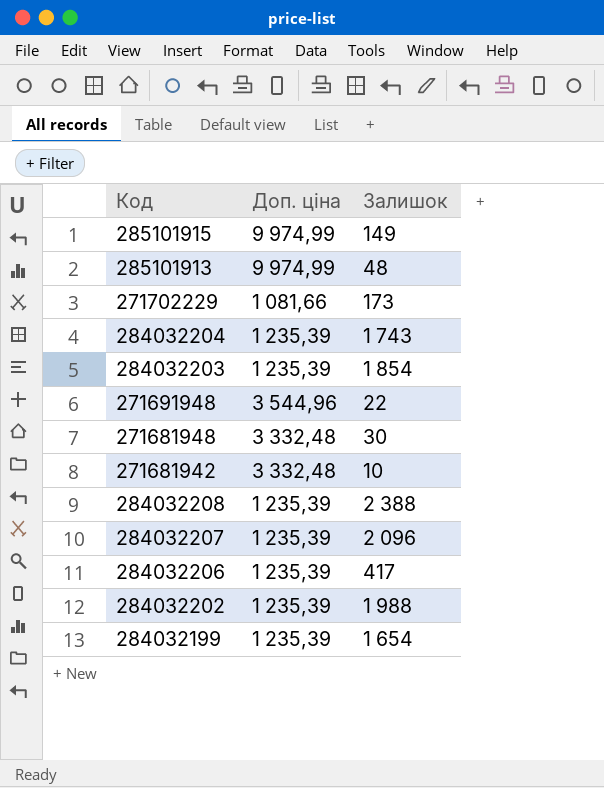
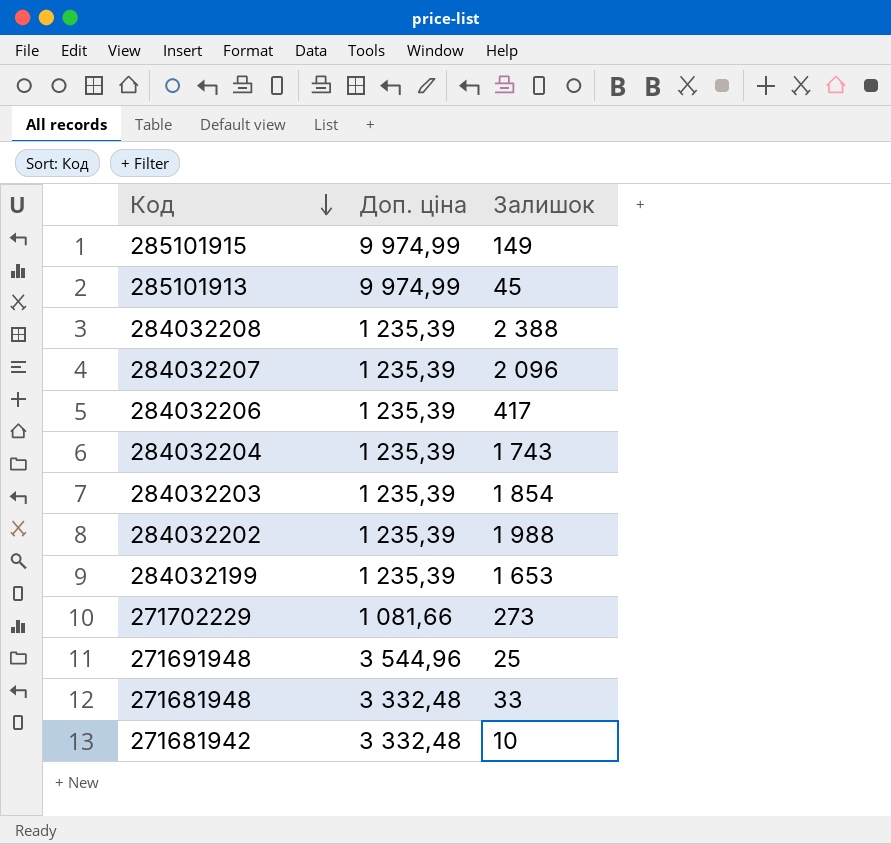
row order: none -> Код descending
285101913 | Залишок: 48 -> 45
284032199 | Залишок: 1 654 -> 1 653
271702229 | Залишок: 173 -> 273
271691948 | Залишок: 22 -> 25
271681948 | Залишок: 30 -> 33

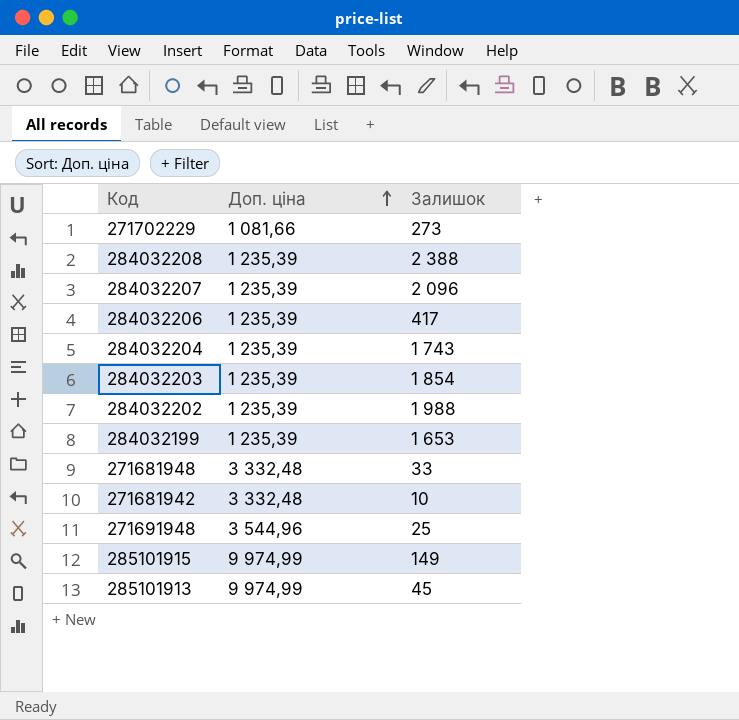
row order: Код descending -> Доп. ціна ascending

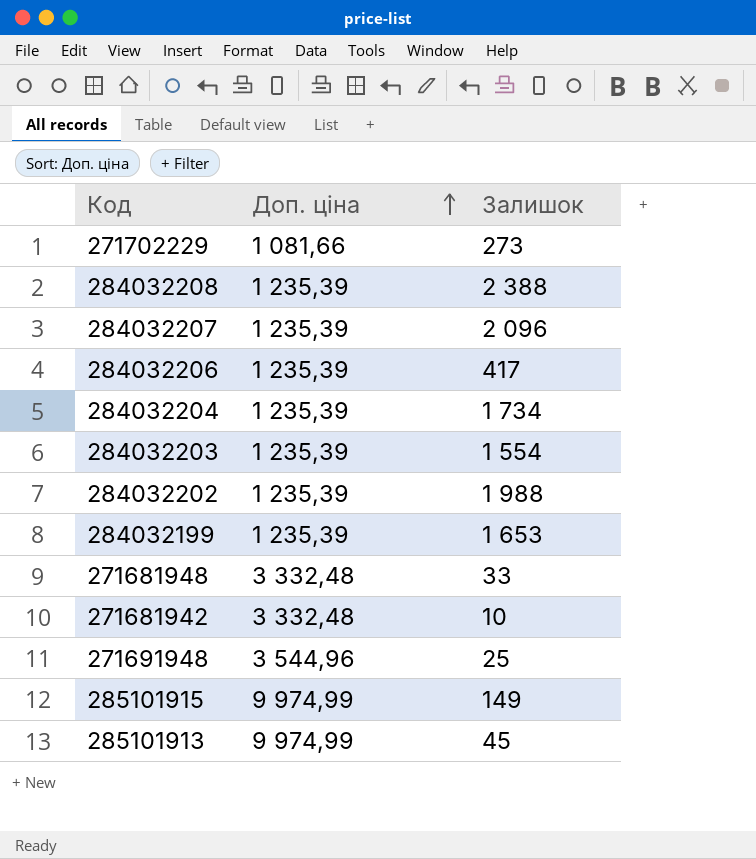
284032204 | Залишок: 1 743 -> 1 734
284032203 | Залишок: 1 854 -> 1 554

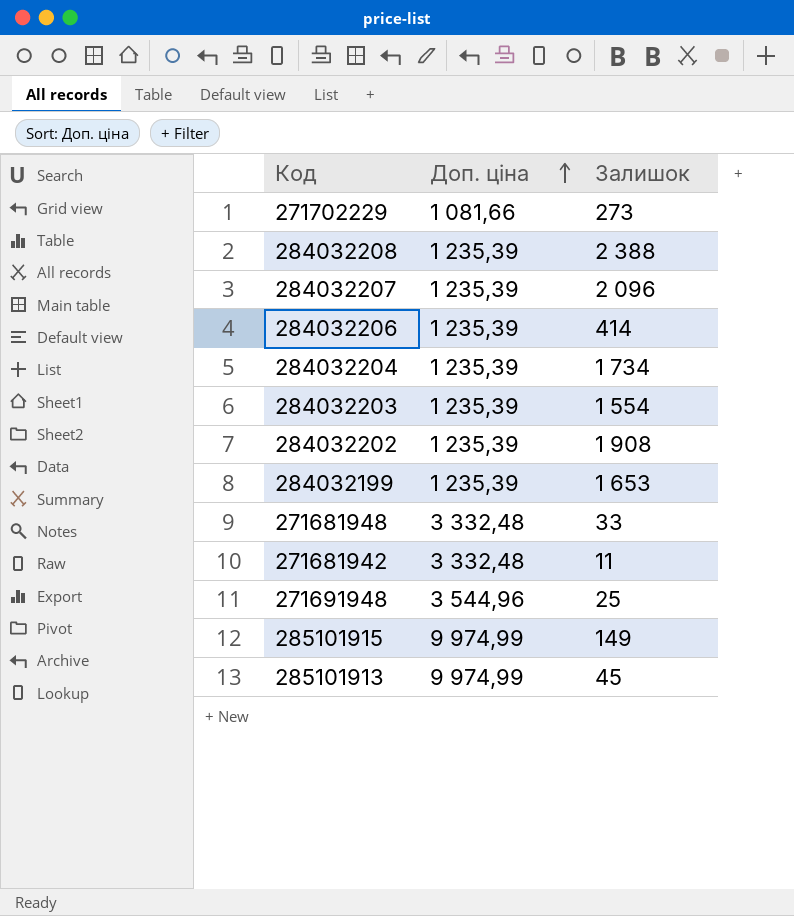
284032206 | Залишок: 417 -> 414
284032202 | Залишок: 1 988 -> 1 908
271681942 | Залишок: 10 -> 11

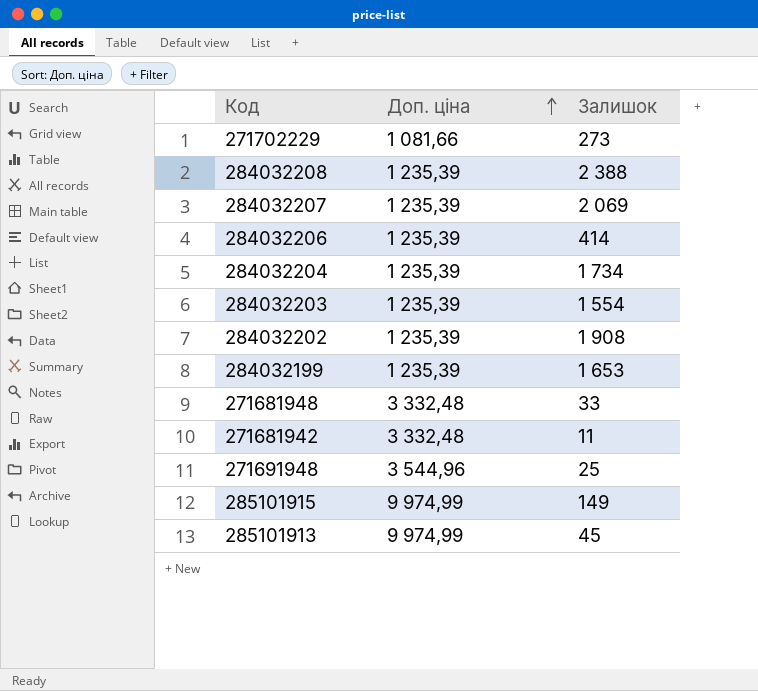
284032207 | Залишок: 2 096 -> 2 069

